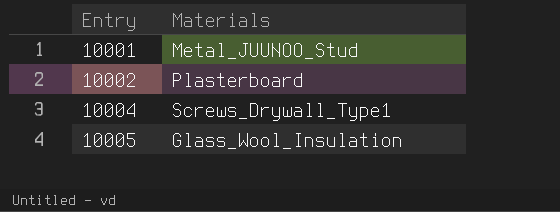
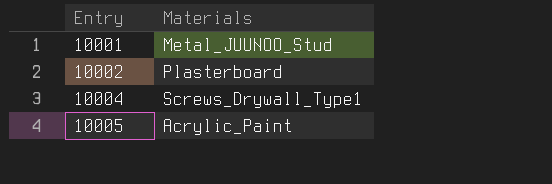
10005 | Materials: Glass_Wool_Insulation -> Acrylic_Paint

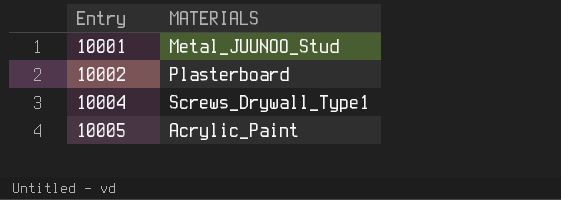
column name: Materials -> MATERIALS

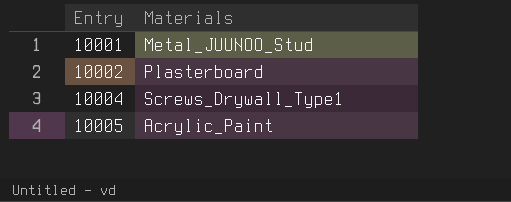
column name: MATERIALS -> Materials

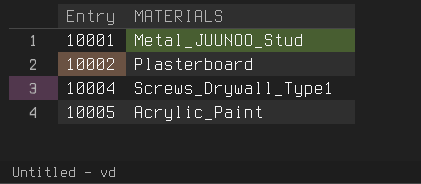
column name: Materials -> MATERIALS

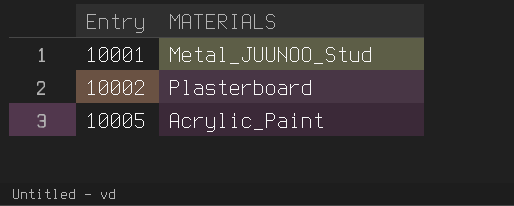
row 10004: Screws_Drywall_Type1 -> none

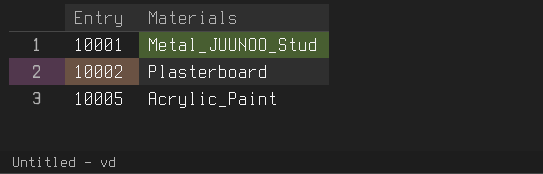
column name: MATERIALS -> Materials

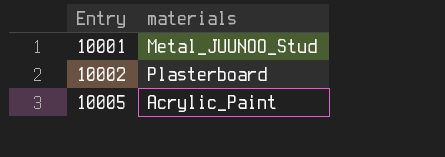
column name: Materials -> materials

